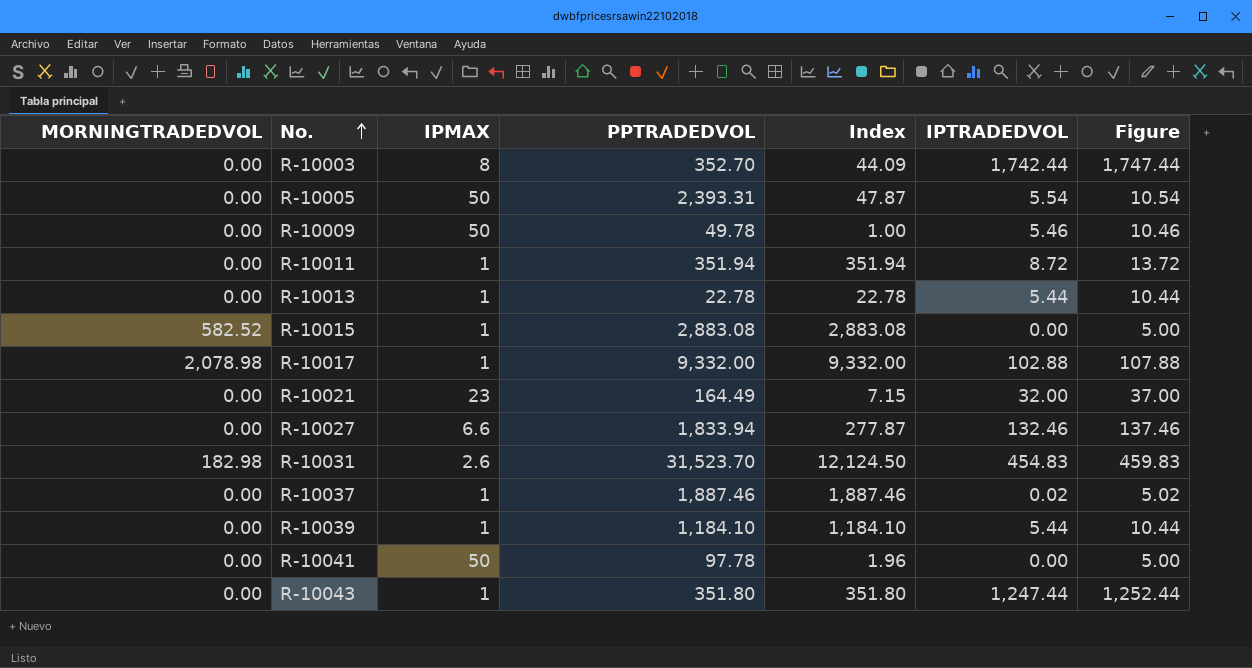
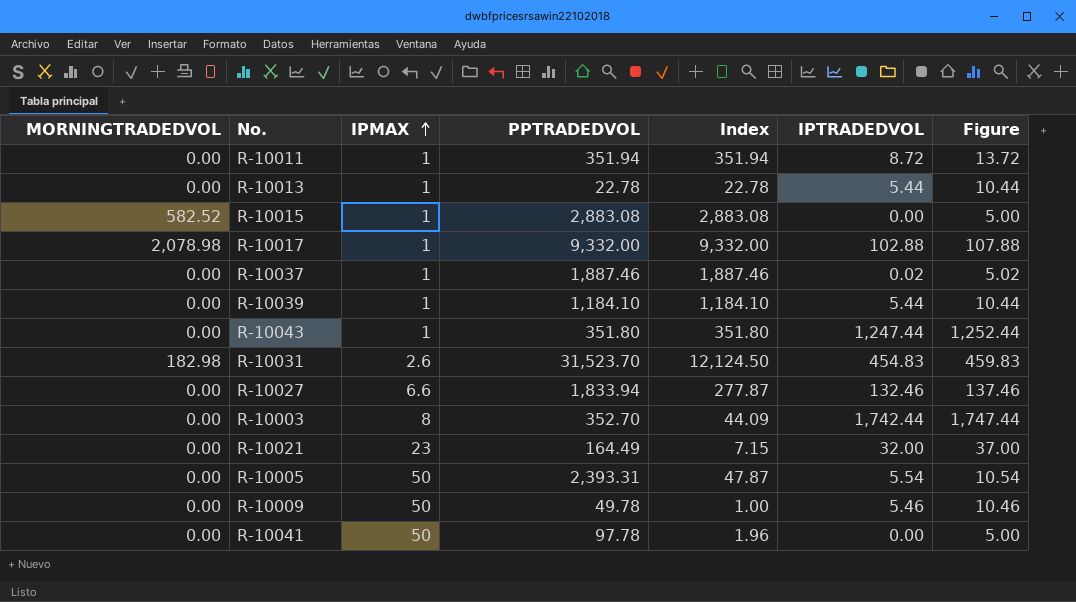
row order: No. ascending -> IPMAX ascending

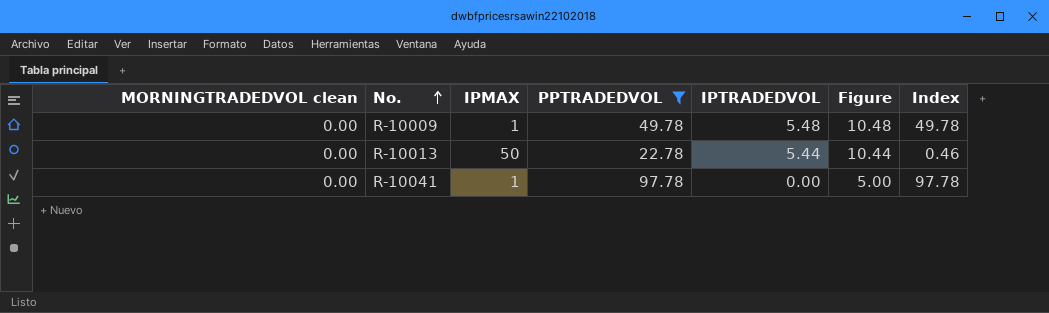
filter: none -> PPTRADEDVOL <= 97.78
row order: IPMAX ascending -> No. ascending
column name: MORNINGTRADEDVOL -> MORNINGTRADEDVOL clean
column Index | position: 5 -> 7
R-10009 | IPMAX: 50 -> 1
R-10009 | IPTRADEDVOL: 5.46 -> 5.48
R-10009 | Figure: 10.46 -> 10.48
R-10009 | Index: 1.00 -> 49.78
R-10013 | IPMAX: 1 -> 50
R-10013 | Index: 22.78 -> 0.46
R-10041 | IPMAX: 50 -> 1
R-10041 | Index: 1.96 -> 97.78

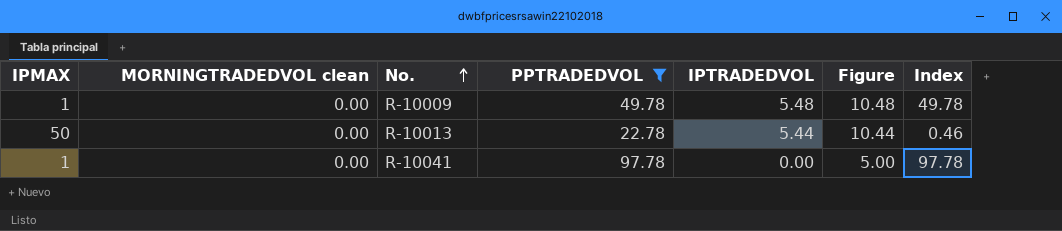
column IPMAX | position: 3 -> 1

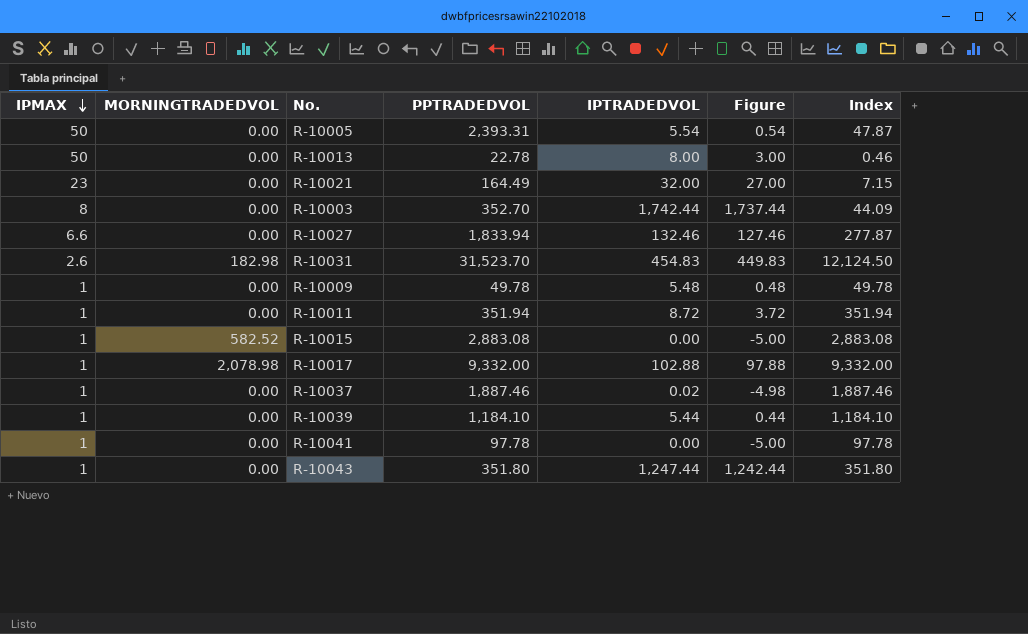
filter: PPTRADEDVOL <= 97.78 -> none
row order: No. ascending -> IPMAX descending
column name: MORNINGTRADEDVOL clean -> MORNINGTRADEDVOL
column Figure | formula: [IPTRADEDVOL] + 5 -> [IPTRADEDVOL] - 5
R-10013 | IPTRADEDVOL: 5.44 -> 8.00

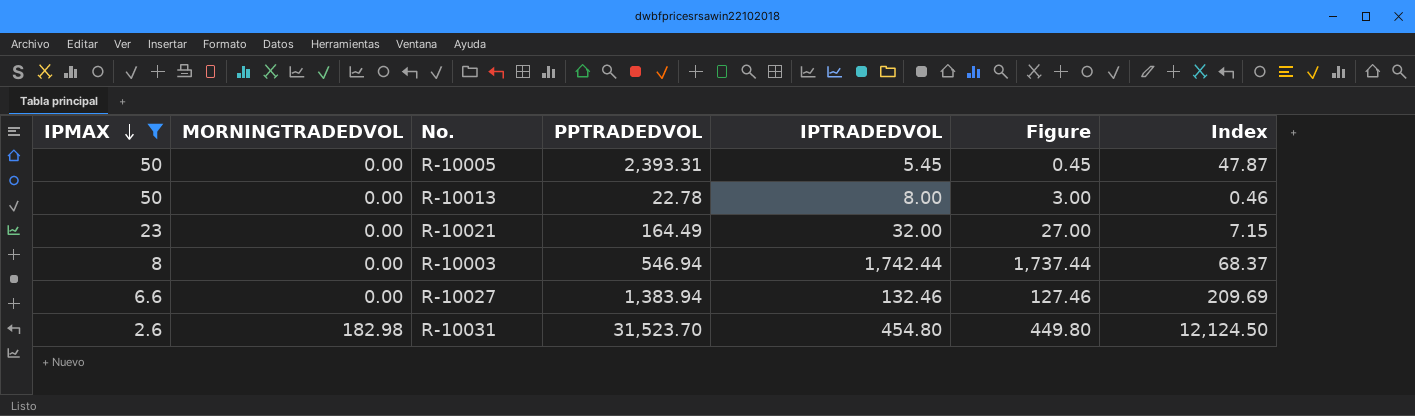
filter: none -> IPMAX != 1
R-10005 | IPTRADEDVOL: 5.54 -> 5.45
R-10005 | Figure: 0.54 -> 0.45
R-10003 | PPTRADEDVOL: 352.70 -> 546.94
R-10003 | Index: 44.09 -> 68.37
R-10027 | PPTRADEDVOL: 1,833.94 -> 1,383.94
R-10027 | Index: 277.87 -> 209.69
R-10031 | IPTRADEDVOL: 454.83 -> 454.80
R-10031 | Figure: 449.83 -> 449.80

